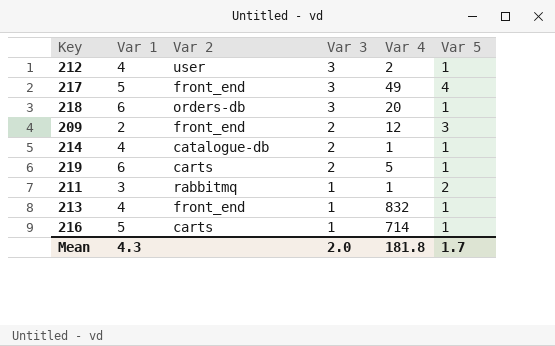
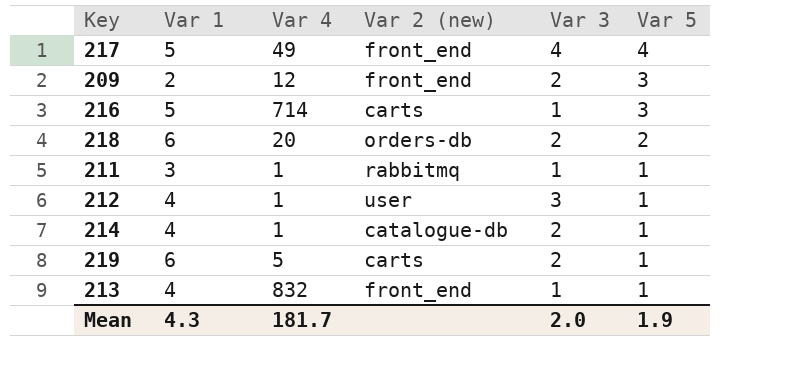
row order: Var 3 descending -> Var 5 descending
column Var 4 | position: 5 -> 3
column name: Var 2 -> Var 2 (new)
217 | Var 3: 3 -> 4
216 | Var 5: 1 -> 3
218 | Var 3: 3 -> 2
218 | Var 5: 1 -> 2
211 | Var 5: 2 -> 1
212 | Var 4: 2 -> 1
Mean | Var 4: 181.8 -> 181.7
Mean | Var 5: 1.7 -> 1.9

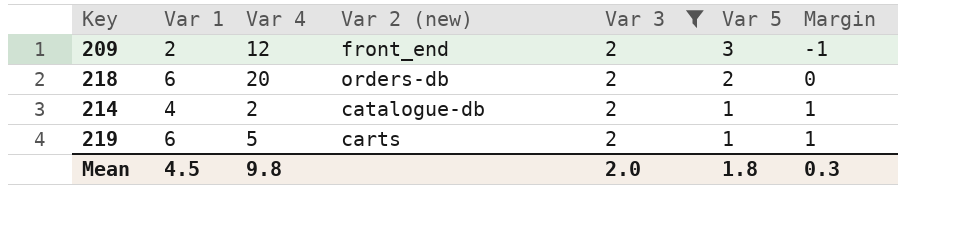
filter: none -> Var 3 = 2
column Margin | formula: none -> [Var 3] - [Var 5]
214 | Var 4: 1 -> 2
Mean | Var 1: 4.3 -> 4.5
Mean | Var 4: 181.7 -> 9.8
Mean | Var 5: 1.9 -> 1.8

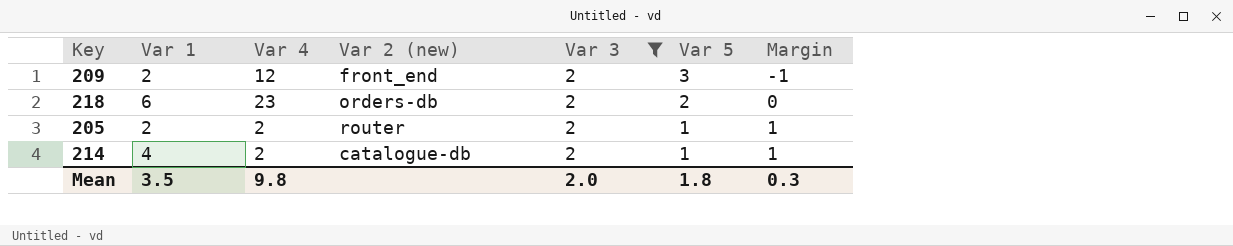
row 219: 6 | 5 | carts | 2 | 1 | 1 -> none
218 | Var 4: 20 -> 23
row 205: none -> 2 | 2 | router | 2 | 1 | 1
Mean | Var 1: 4.5 -> 3.5

